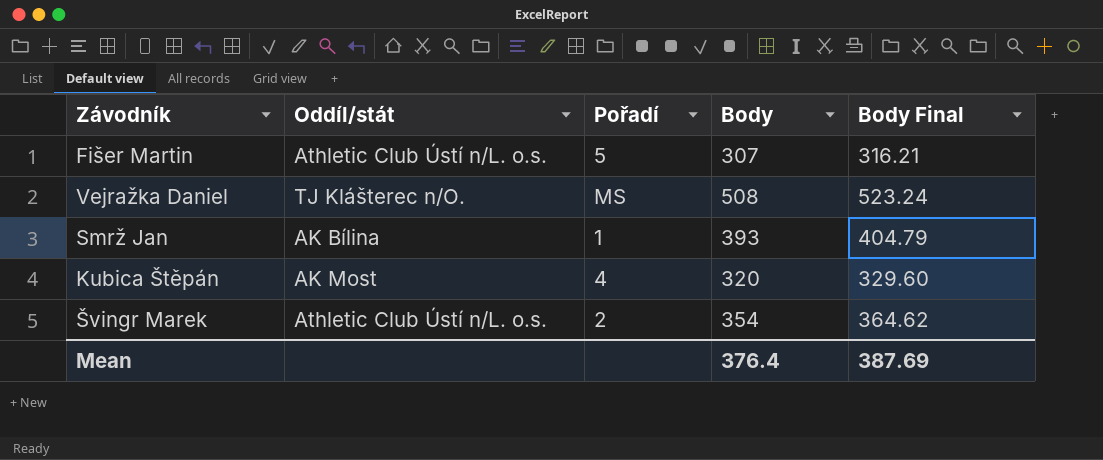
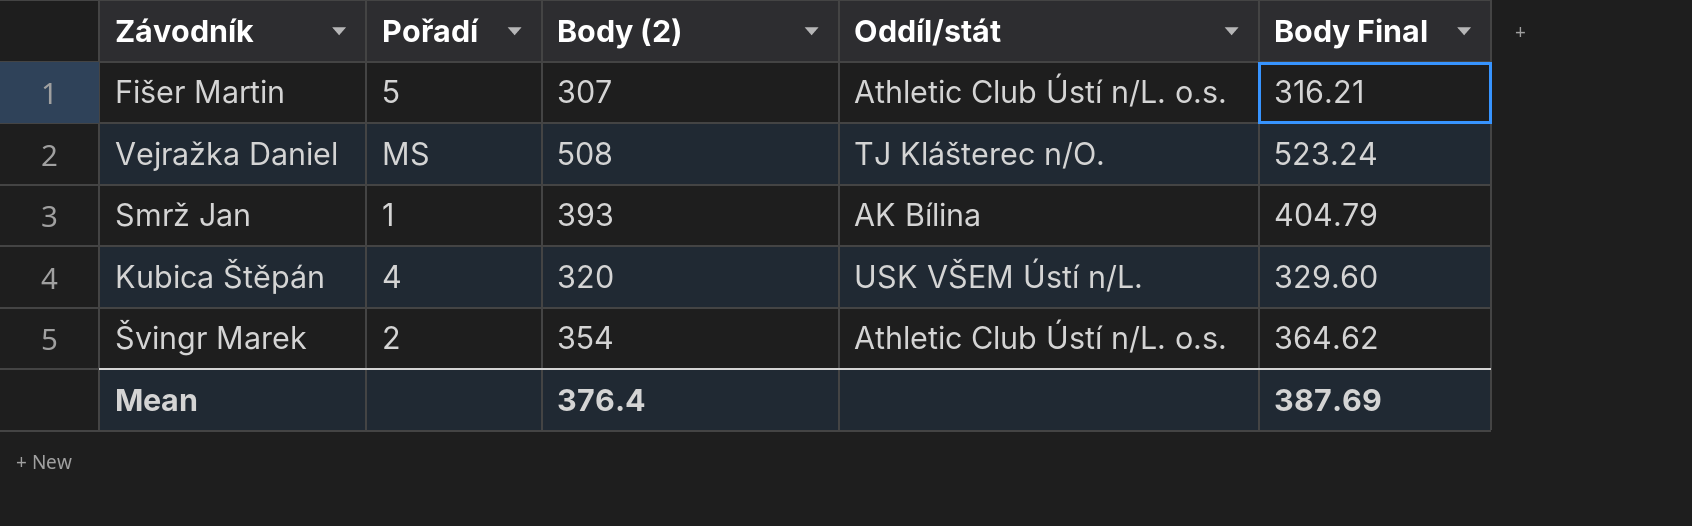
column name: Body -> Body (2)
column Oddíl/stát | position: 2 -> 4
Kubica Štěpán | Oddíl/stát: AK Most -> USK VŠEM Ústí n/L.

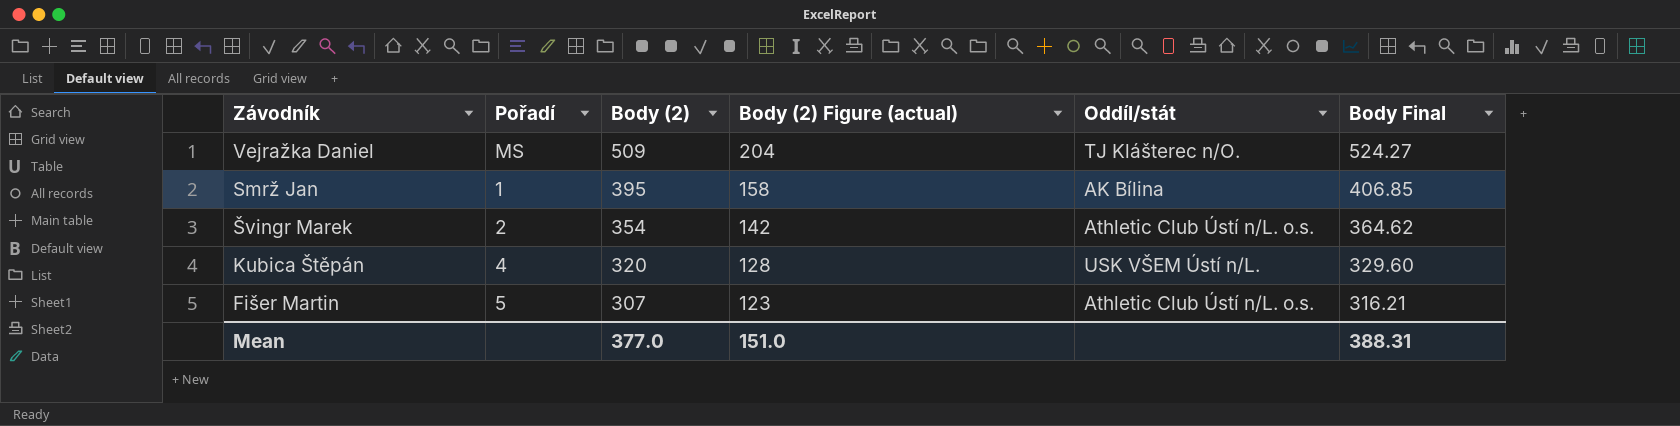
row order: none -> Body (2) descending
column Body (2) Figure (actual) | formula: none -> [Body (2)] * 0.4
Vejražka Daniel | Body (2): 508 -> 509
Vejražka Daniel | Body Final: 523.24 -> 524.27
Smrž Jan | Body (2): 393 -> 395
Smrž Jan | Body Final: 404.79 -> 406.85
Mean | Body (2): 376.4 -> 377.0
Mean | Body Final: 387.69 -> 388.31

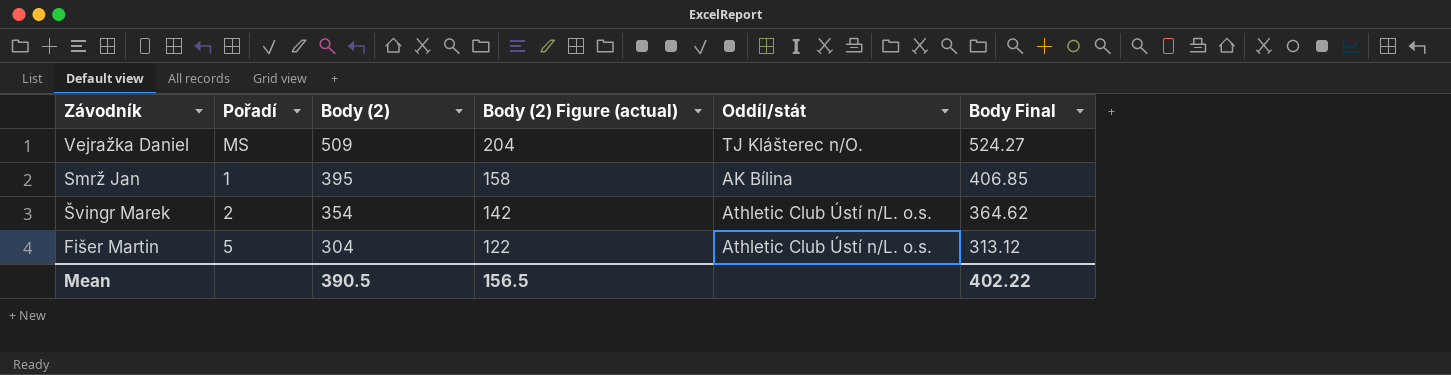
row Kubica Štěpán: 4 | 320 | 128 | USK VŠEM Ústí n/L. | 329.60 -> none
Fišer Martin | Body (2): 307 -> 304
Fišer Martin | Body (2) Figure (actual): 123 -> 122
Fišer Martin | Body Final: 316.21 -> 313.12
Mean | Body (2): 377.0 -> 390.5
Mean | Body (2) Figure (actual): 151.0 -> 156.5
Mean | Body Final: 388.31 -> 402.22

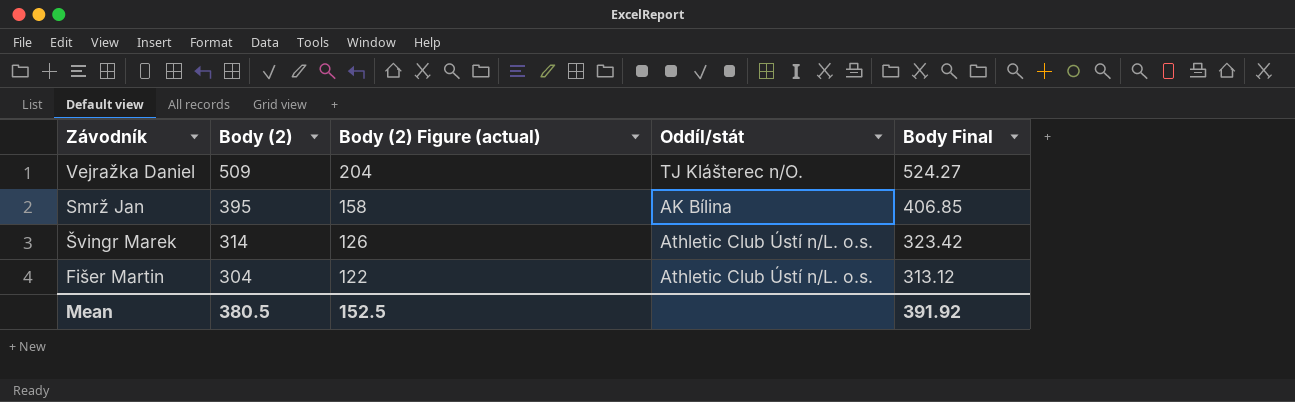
column Pořadí | position: 2 -> none
Švingr Marek | Body (2): 354 -> 314
Švingr Marek | Body (2) Figure (actual): 142 -> 126
Švingr Marek | Body Final: 364.62 -> 323.42
Mean | Body (2): 390.5 -> 380.5
Mean | Body (2) Figure (actual): 156.5 -> 152.5
Mean | Body Final: 402.22 -> 391.92

